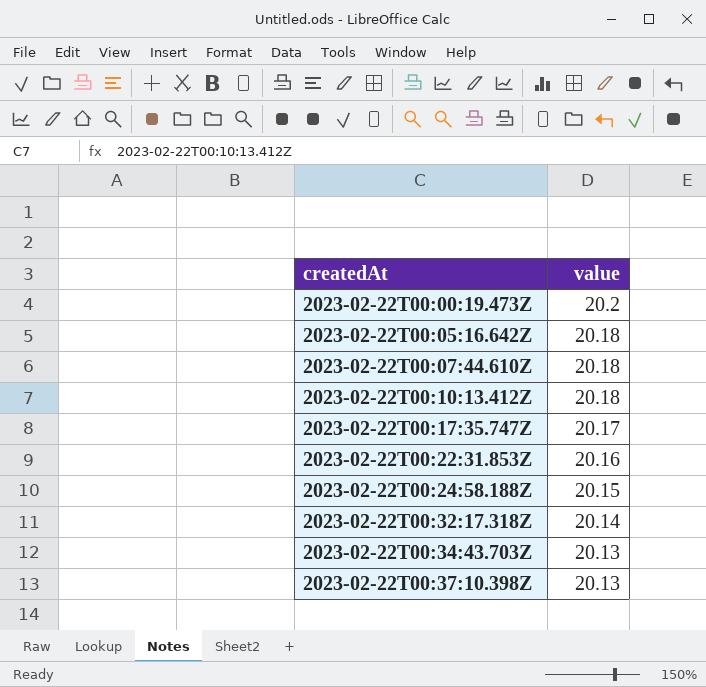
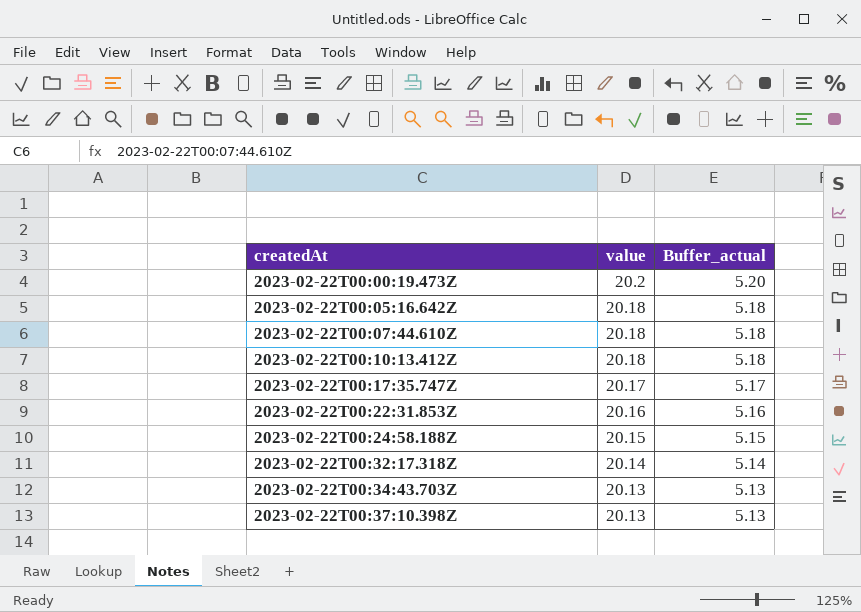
column Buffer_actual | formula: none -> [value] - 15

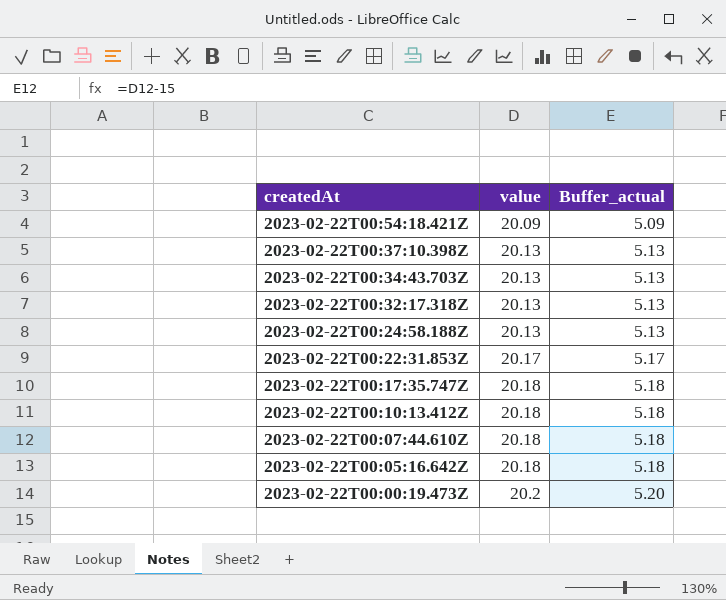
row order: createdAt ascending -> createdAt descending
row 2023-02-22T00:54:18.421Z: none -> 20.09 | 5.09
2023-02-22T00:32:17.318Z | value: 20.14 -> 20.13
2023-02-22T00:32:17.318Z | Buffer_actual: 5.14 -> 5.13
2023-02-22T00:24:58.188Z | value: 20.15 -> 20.13
2023-02-22T00:24:58.188Z | Buffer_actual: 5.15 -> 5.13
2023-02-22T00:22:31.853Z | value: 20.16 -> 20.17
2023-02-22T00:22:31.853Z | Buffer_actual: 5.16 -> 5.17
2023-02-22T00:17:35.747Z | value: 20.17 -> 20.18
2023-02-22T00:17:35.747Z | Buffer_actual: 5.17 -> 5.18

